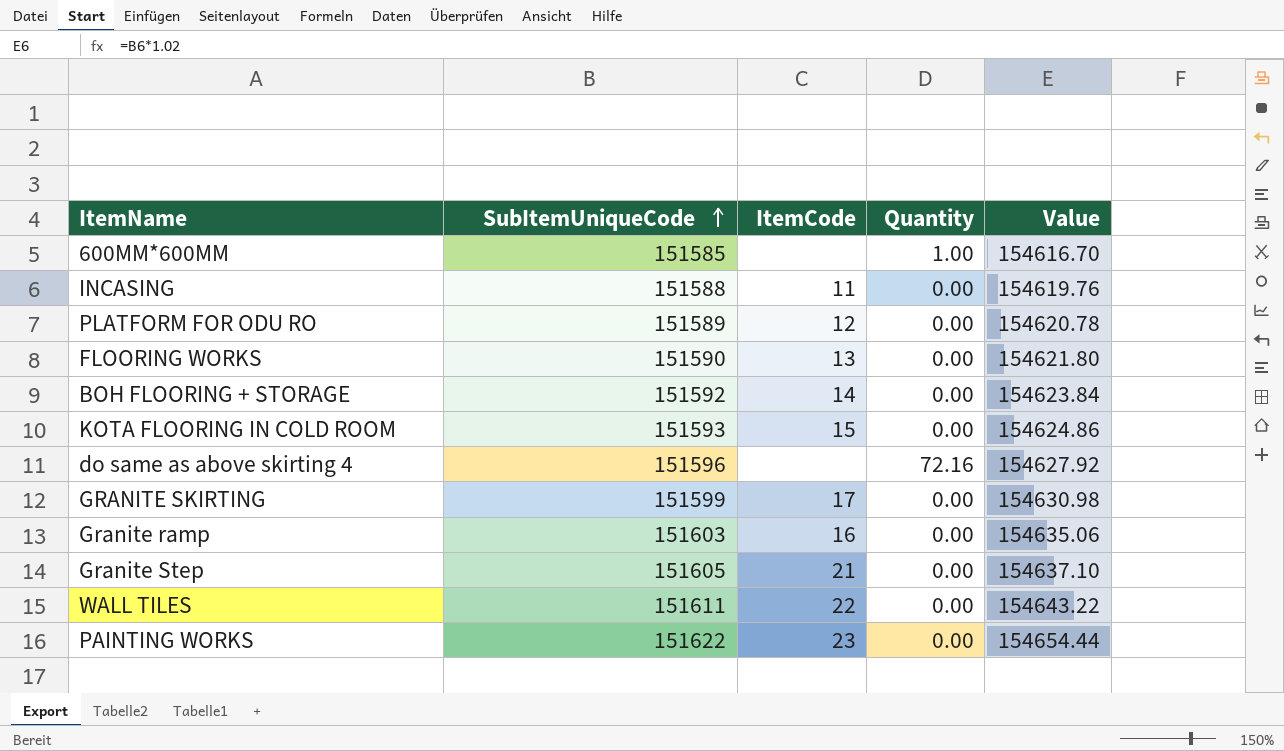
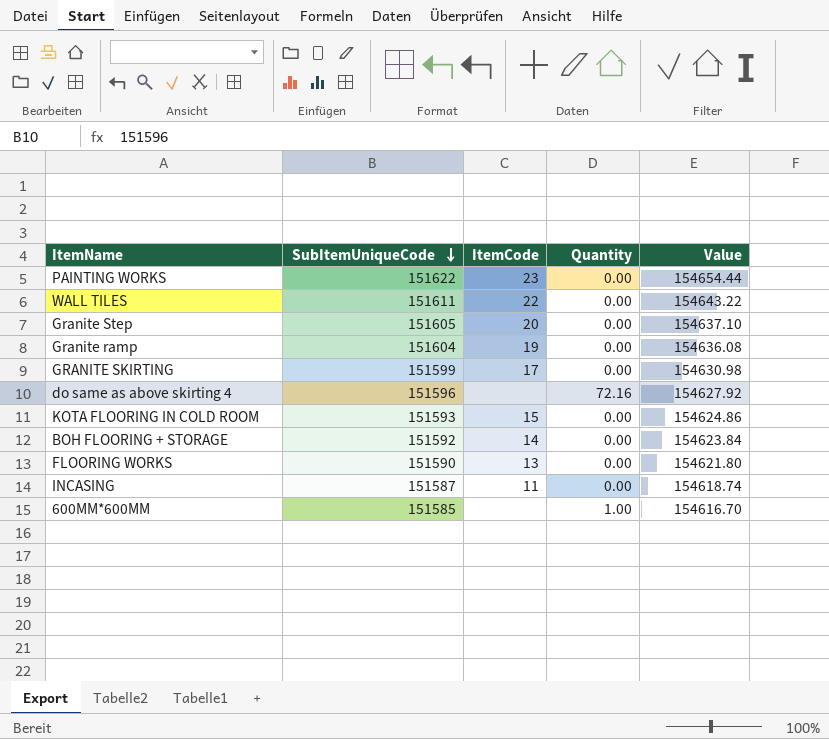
row order: SubItemUniqueCode ascending -> SubItemUniqueCode descending
row PLATFORM FOR ODU RO: 151589 | 12 | 0.00 | 154620.78 -> none
Granite Step | ItemCode: 21 -> 20
Granite ramp | SubItemUniqueCode: 151603 -> 151604
Granite ramp | ItemCode: 16 -> 19
Granite ramp | Value: 154635.06 -> 154636.08
INCASING | SubItemUniqueCode: 151588 -> 151587
INCASING | Value: 154619.76 -> 154618.74

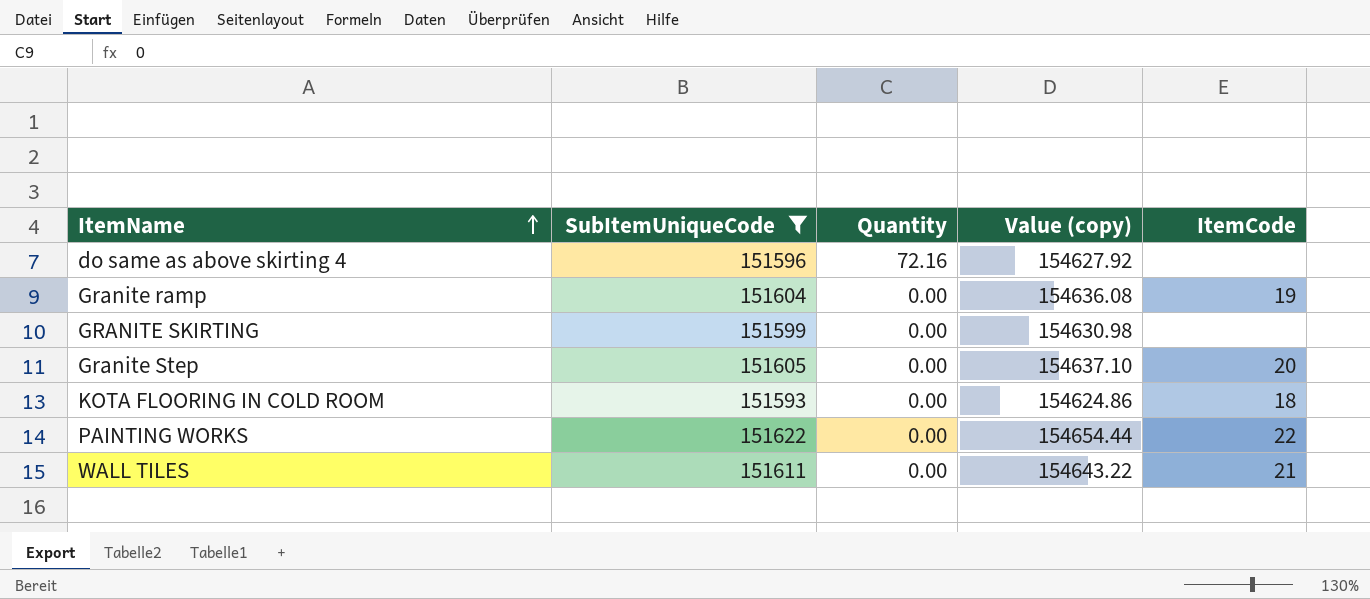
filter: none -> SubItemUniqueCode >= 151593
row order: SubItemUniqueCode descending -> ItemName ascending
column name: Value -> Value (copy)
column ItemCode | position: 3 -> 5
GRANITE SKIRTING | ItemCode: 17 -> none
KOTA FLOORING IN COLD ROOM | ItemCode: 15 -> 18
PAINTING WORKS | ItemCode: 23 -> 22
WALL TILES | ItemCode: 22 -> 21

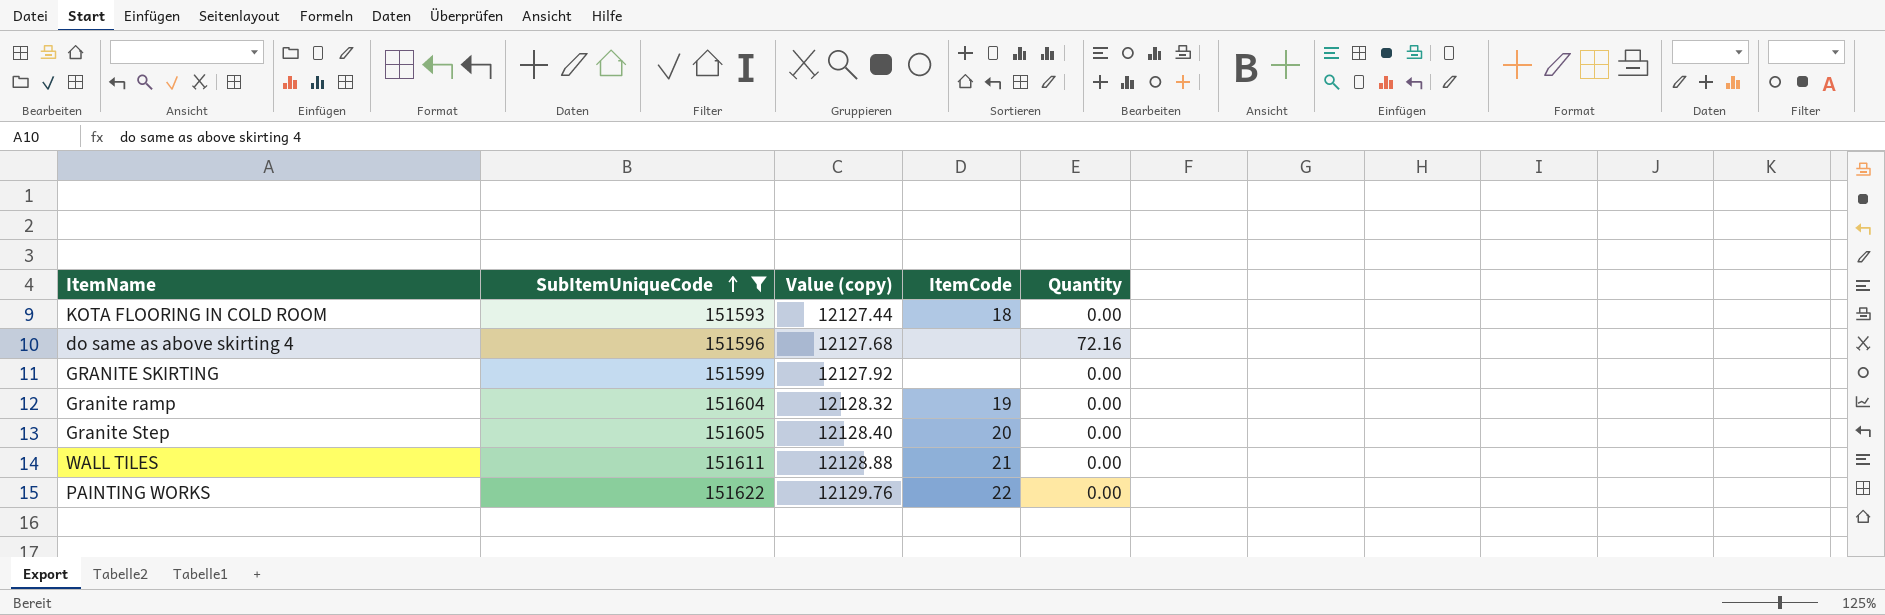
row order: ItemName ascending -> SubItemUniqueCode ascending
column Value (copy) | formula: [SubItemUniqueCode] * 1.02 -> [SubItemUniqueCode] * 0.08
column Quantity | position: 3 -> 5

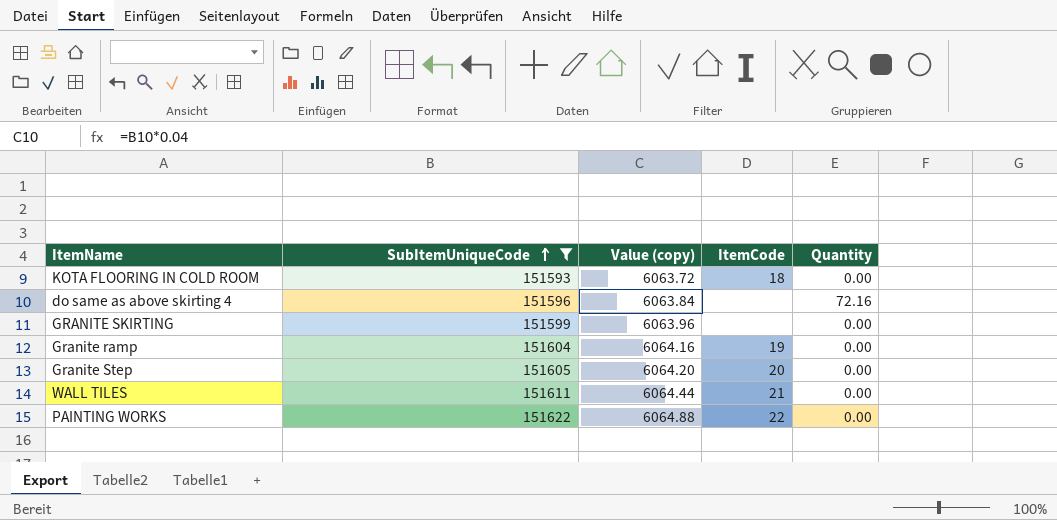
column Value (copy) | formula: [SubItemUniqueCode] * 0.08 -> [SubItemUniqueCode] * 0.04

